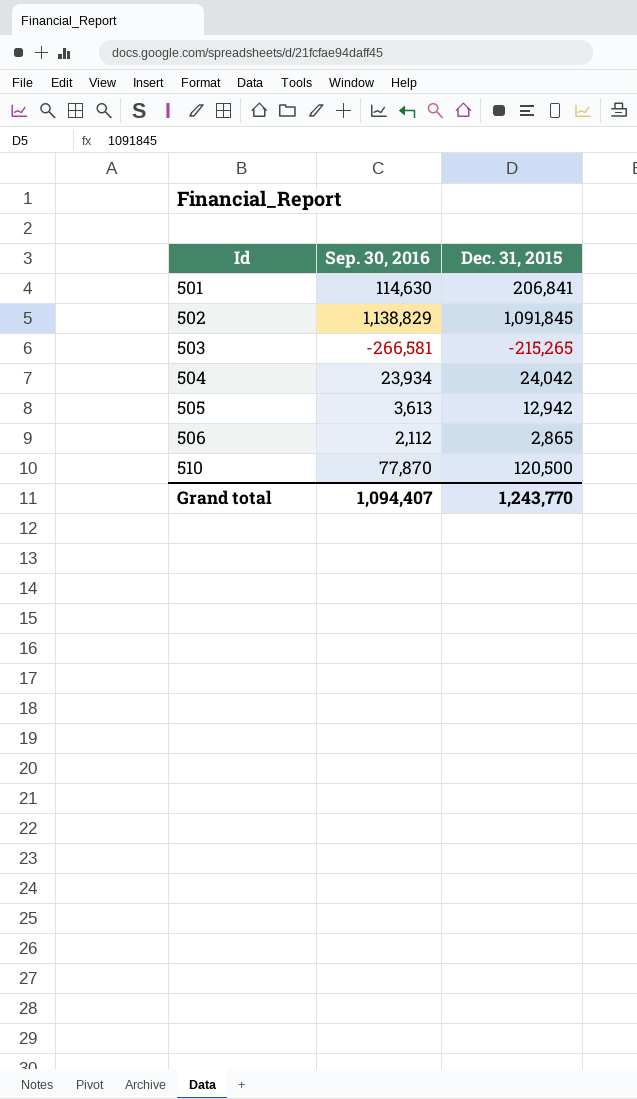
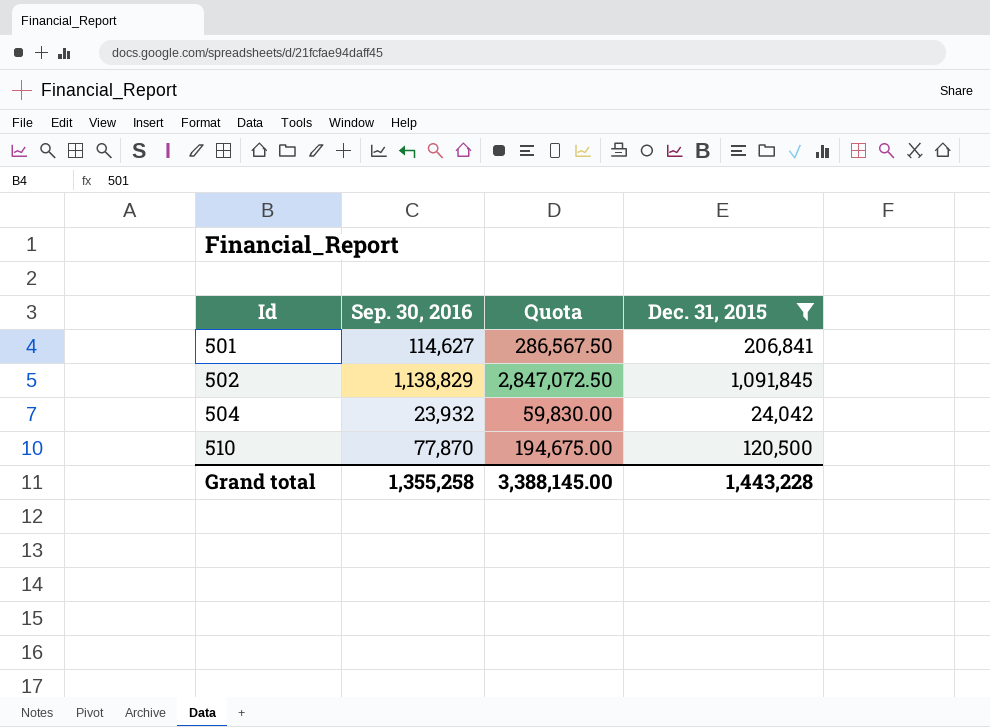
filter: none -> Dec. 31, 2015 >= 24,042
column Quota | formula: none -> [Sep. 30, 2016] * 2.5
501 | Sep. 30, 2016: 114,630 -> 114,627
504 | Sep. 30, 2016: 23,934 -> 23,932
Grand total | Sep. 30, 2016: 1,094,407 -> 1,355,258
Grand total | Dec. 31, 2015: 1,243,770 -> 1,443,228

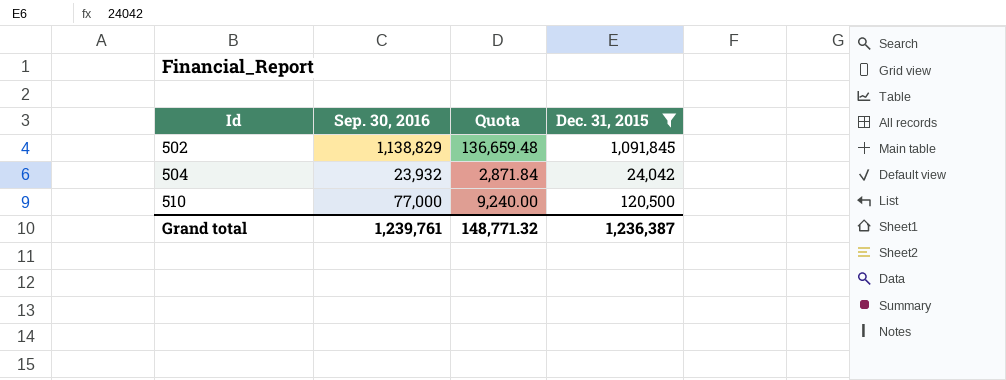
column Quota | formula: [Sep. 30, 2016] * 2.5 -> [Sep. 30, 2016] * 0.12
row 501: 114,627 | 286,567.50 | 206,841 -> none
510 | Sep. 30, 2016: 77,870 -> 77,000
Grand total | Sep. 30, 2016: 1,355,258 -> 1,239,761
Grand total | Quota: 3,388,145.00 -> 148,771.32
Grand total | Dec. 31, 2015: 1,443,228 -> 1,236,387

